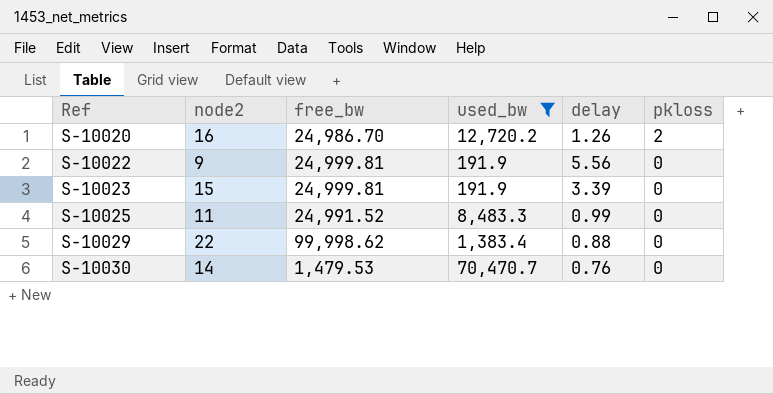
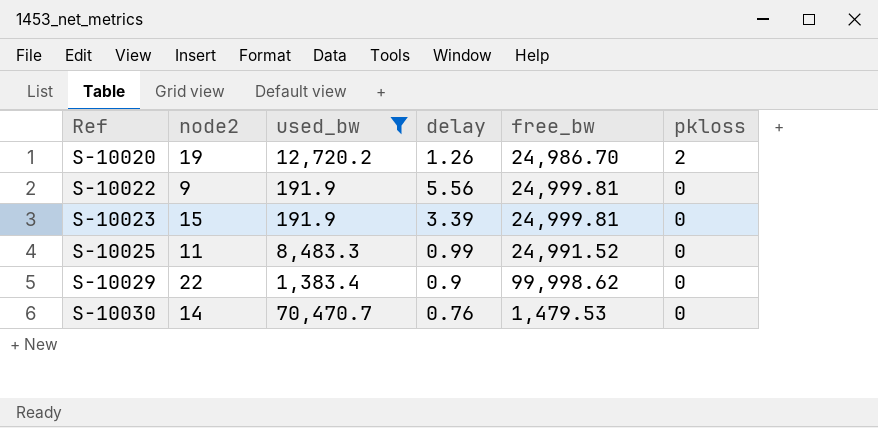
column free_bw | position: 3 -> 5
S-10020 | node2: 16 -> 19
S-10029 | delay: 0.88 -> 0.9

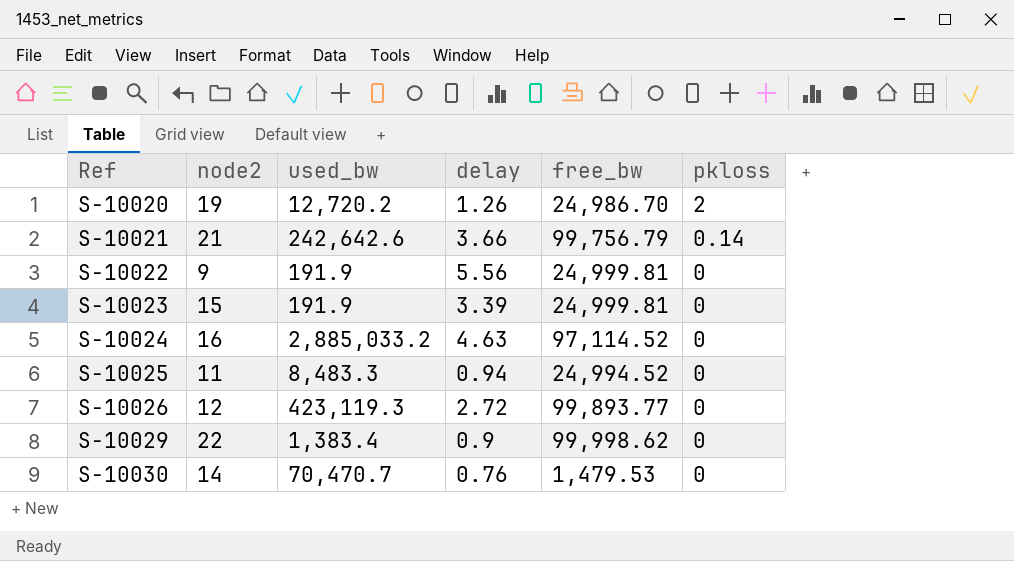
filter: used_bw <= 70,470.7 -> none
S-10025 | delay: 0.99 -> 0.94
S-10025 | free_bw: 24,991.52 -> 24,994.52

